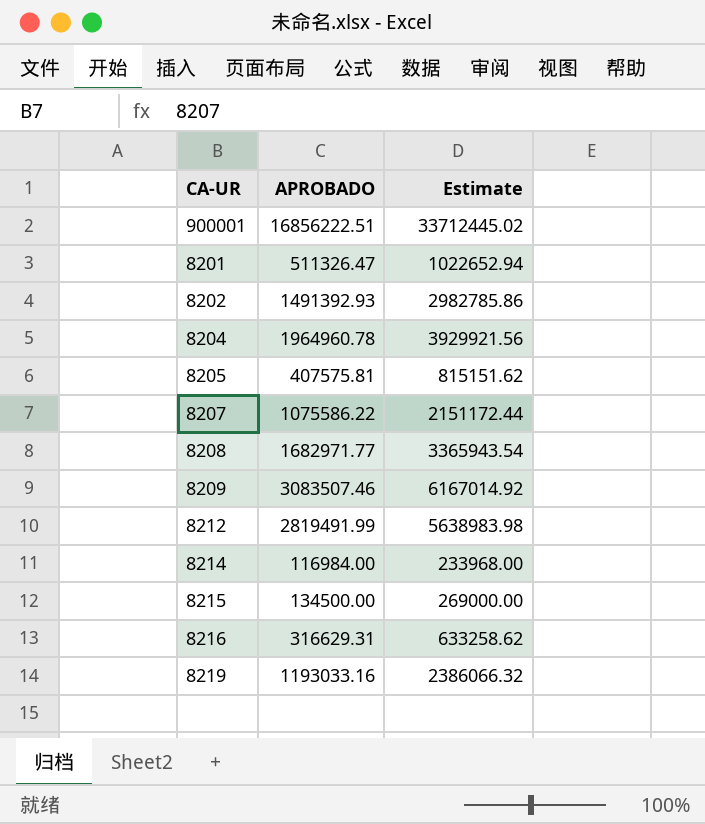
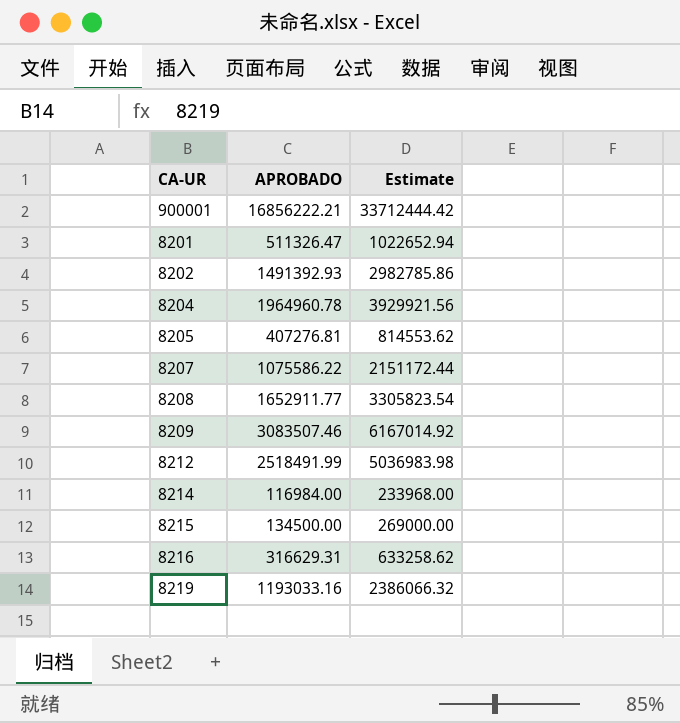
900001 | APROBADO: 16856222.51 -> 16856222.21
900001 | Estimate: 33712445.02 -> 33712444.42
8205 | APROBADO: 407575.81 -> 407276.81
8205 | Estimate: 815151.62 -> 814553.62
8208 | APROBADO: 1682971.77 -> 1652911.77
8208 | Estimate: 3365943.54 -> 3305823.54
8212 | APROBADO: 2819491.99 -> 2518491.99
8212 | Estimate: 5638983.98 -> 5036983.98

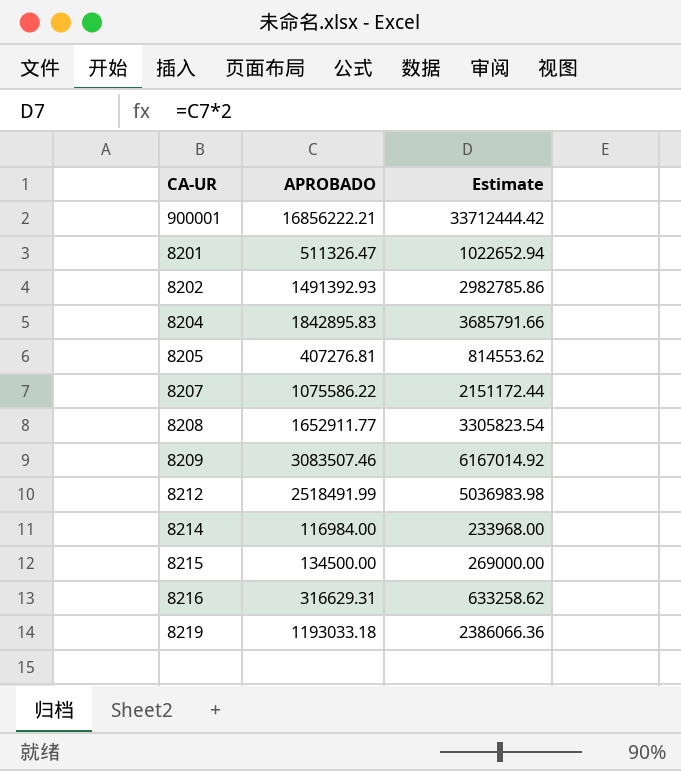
8204 | APROBADO: 1964960.78 -> 1842895.83
8204 | Estimate: 3929921.56 -> 3685791.66
8219 | APROBADO: 1193033.16 -> 1193033.18
8219 | Estimate: 2386066.32 -> 2386066.36

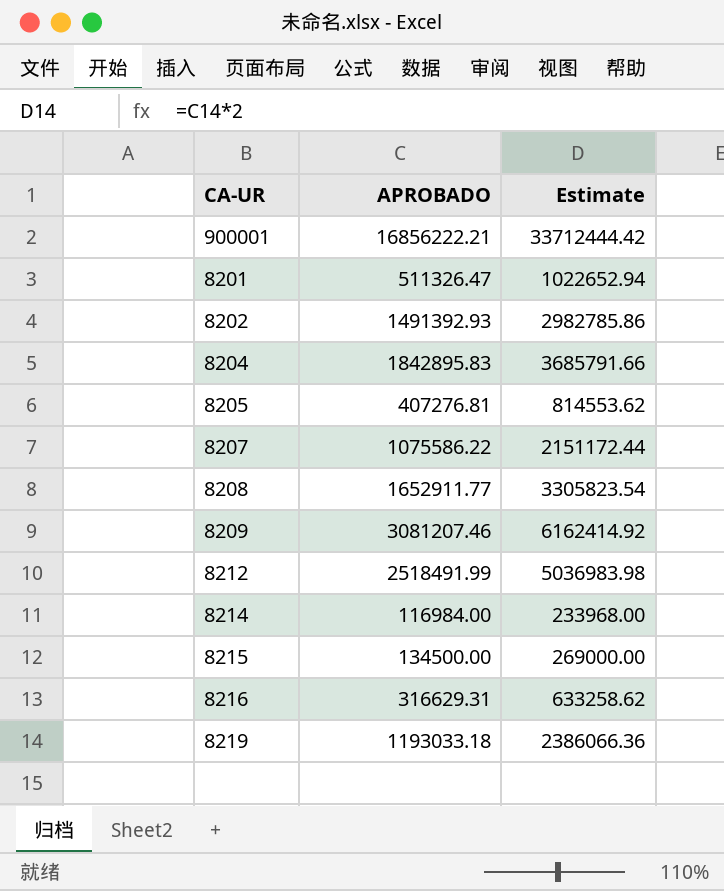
8209 | APROBADO: 3083507.46 -> 3081207.46
8209 | Estimate: 6167014.92 -> 6162414.92

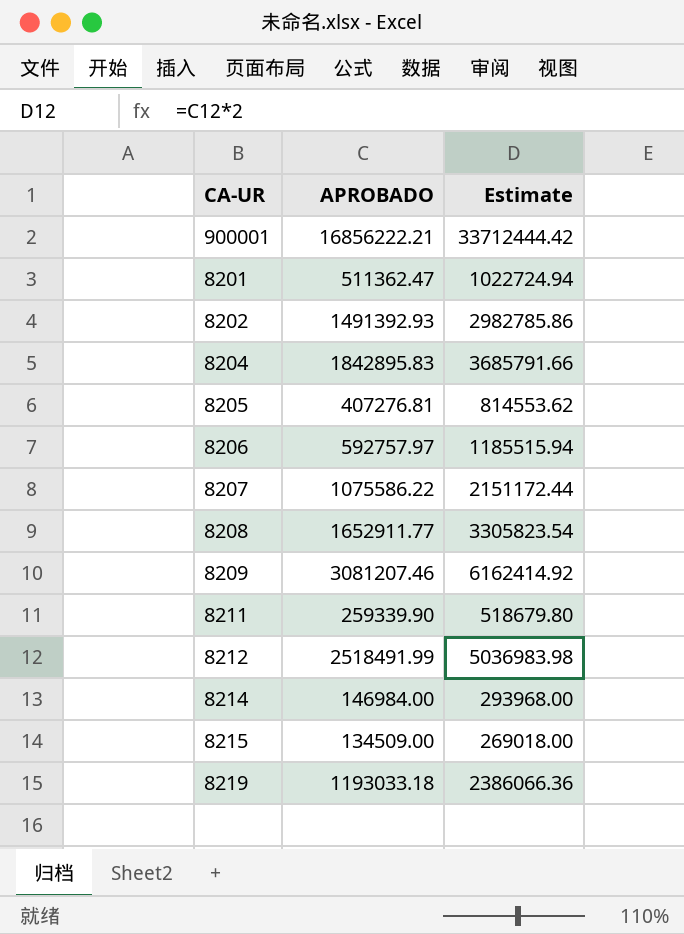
row 8216: 316629.31 | 633258.62 -> none
8201 | APROBADO: 511326.47 -> 511362.47
8201 | Estimate: 1022652.94 -> 1022724.94
row 8206: none -> 592757.97 | 1185515.94
row 8211: none -> 259339.90 | 518679.80
8214 | APROBADO: 116984.00 -> 146984.00
8214 | Estimate: 233968.00 -> 293968.00
8215 | APROBADO: 134500.00 -> 134509.00
8215 | Estimate: 269000.00 -> 269018.00

